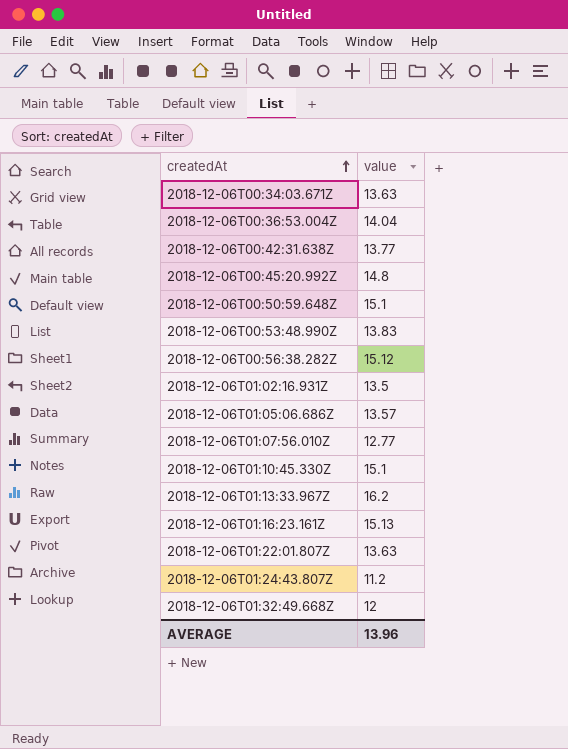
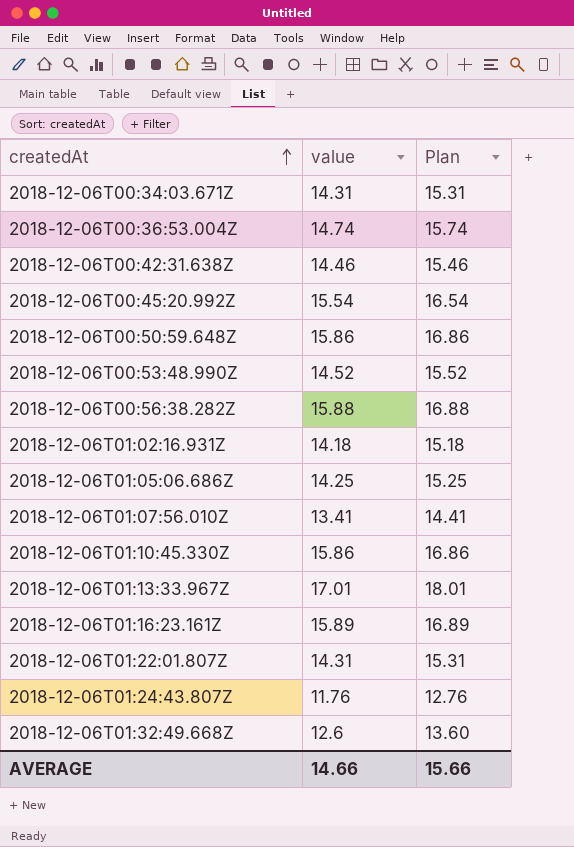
column Plan | formula: none -> [value] + 1
2018-12-06T00:34:03.671Z | value: 13.63 -> 14.31
2018-12-06T00:36:53.004Z | value: 14.04 -> 14.74
2018-12-06T00:42:31.638Z | value: 13.77 -> 14.46
2018-12-06T00:45:20.992Z | value: 14.8 -> 15.54
2018-12-06T00:50:59.648Z | value: 15.1 -> 15.86
2018-12-06T00:53:48.990Z | value: 13.83 -> 14.52
2018-12-06T00:56:38.282Z | value: 15.12 -> 15.88
2018-12-06T01:02:16.931Z | value: 13.5 -> 14.18
2018-12-06T01:05:06.686Z | value: 13.57 -> 14.25
2018-12-06T01:07:56.010Z | value: 12.77 -> 13.41
2018-12-06T01:10:45.330Z | value: 15.1 -> 15.86
2018-12-06T01:13:33.967Z | value: 16.2 -> 17.01
2018-12-06T01:16:23.161Z | value: 15.13 -> 15.89
2018-12-06T01:22:01.807Z | value: 13.63 -> 14.31
2018-12-06T01:24:43.807Z | value: 11.2 -> 11.76
2018-12-06T01:32:49.668Z | value: 12 -> 12.6
AVERAGE | value: 13.96 -> 14.66

